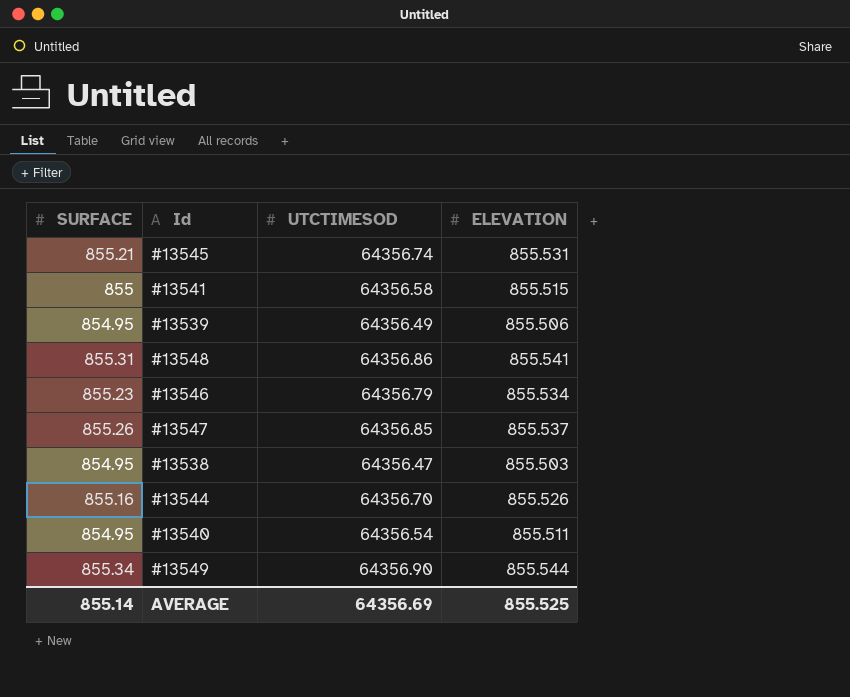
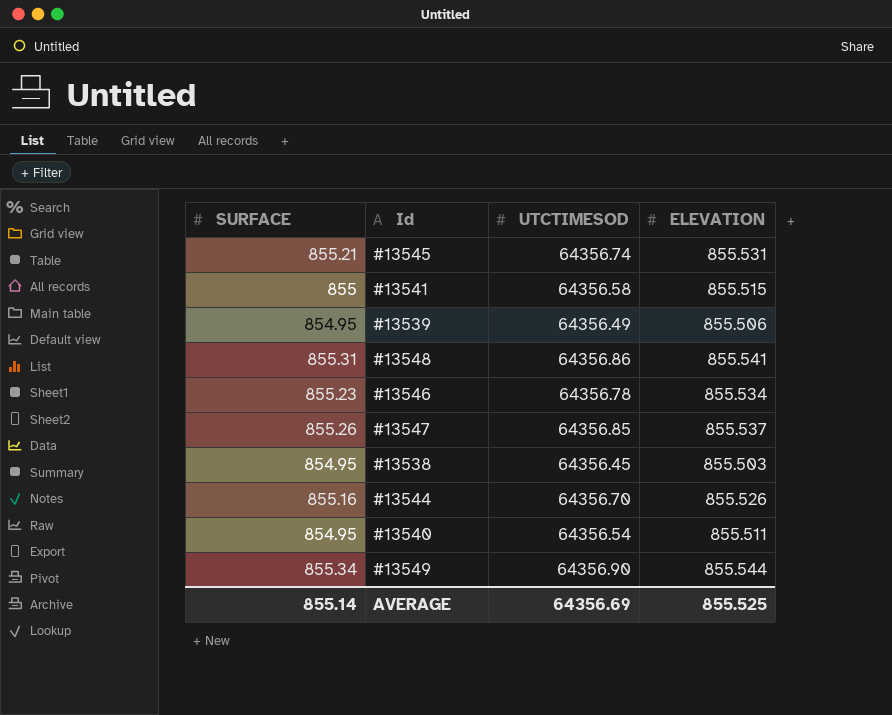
#13546 | UTCTIMESOD: 64356.79 -> 64356.78
#13538 | UTCTIMESOD: 64356.47 -> 64356.45

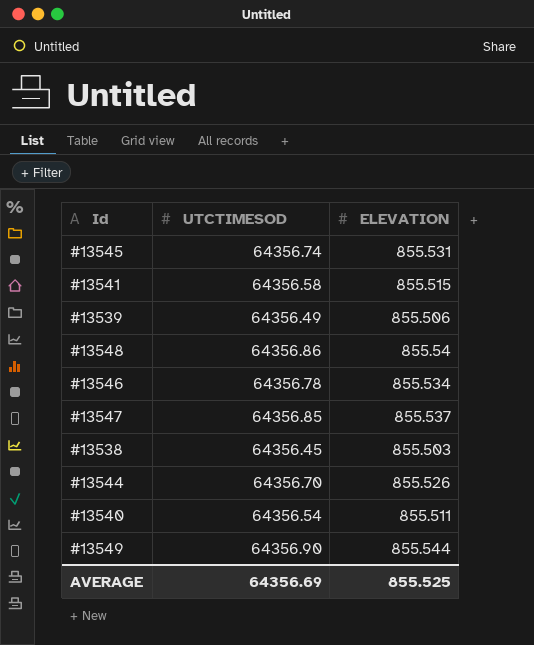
column SURFACE | position: 1 -> none
#13548 | ELEVATION: 855.541 -> 855.54

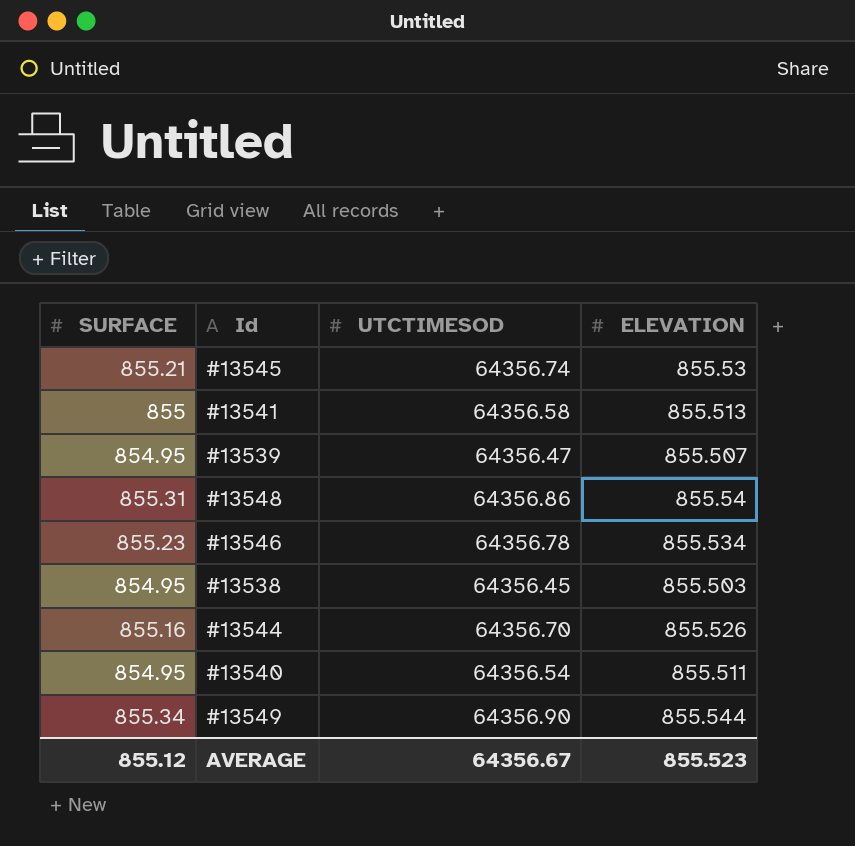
column SURFACE | position: none -> 1
row #13547: 64356.85 | 855.537 -> none
#13545 | ELEVATION: 855.531 -> 855.53
#13541 | ELEVATION: 855.515 -> 855.513
#13539 | UTCTIMESOD: 64356.49 -> 64356.47
#13539 | ELEVATION: 855.506 -> 855.507
AVERAGE | UTCTIMESOD: 64356.69 -> 64356.67
AVERAGE | ELEVATION: 855.525 -> 855.523

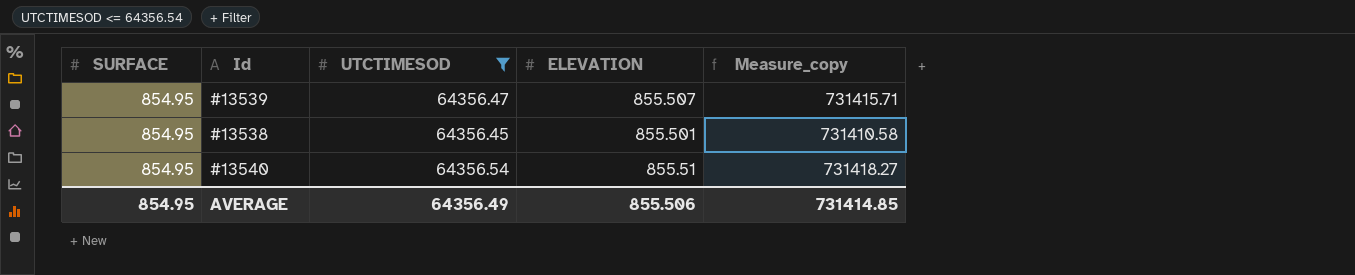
filter: none -> UTCTIMESOD <= 64356.54
column Measure_copy | formula: none -> [SURFACE] * [ELEVATION]
#13538 | ELEVATION: 855.503 -> 855.501
#13540 | ELEVATION: 855.511 -> 855.51
AVERAGE | SURFACE: 855.12 -> 854.95
AVERAGE | UTCTIMESOD: 64356.67 -> 64356.49
AVERAGE | ELEVATION: 855.523 -> 855.506

